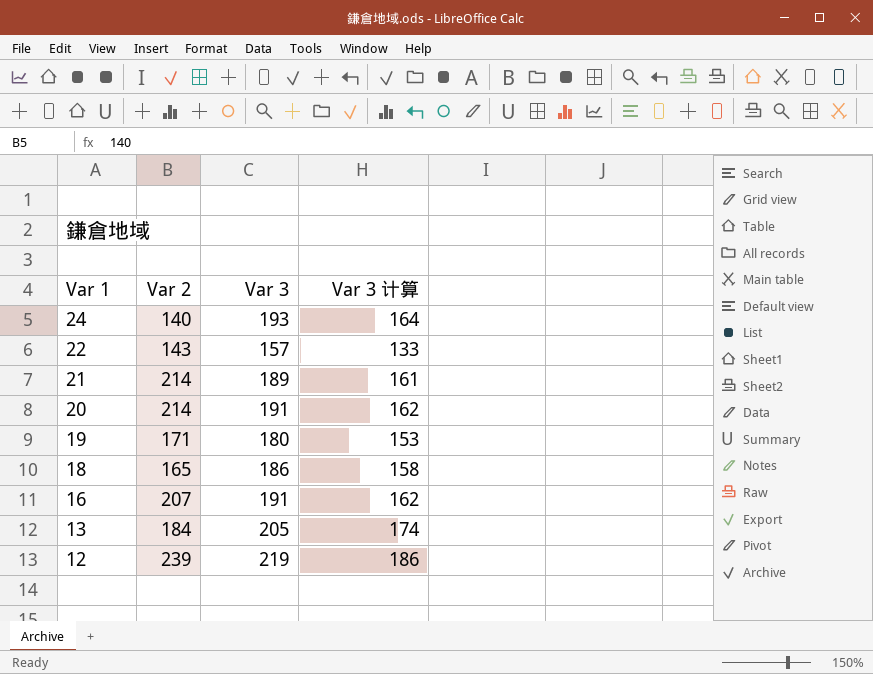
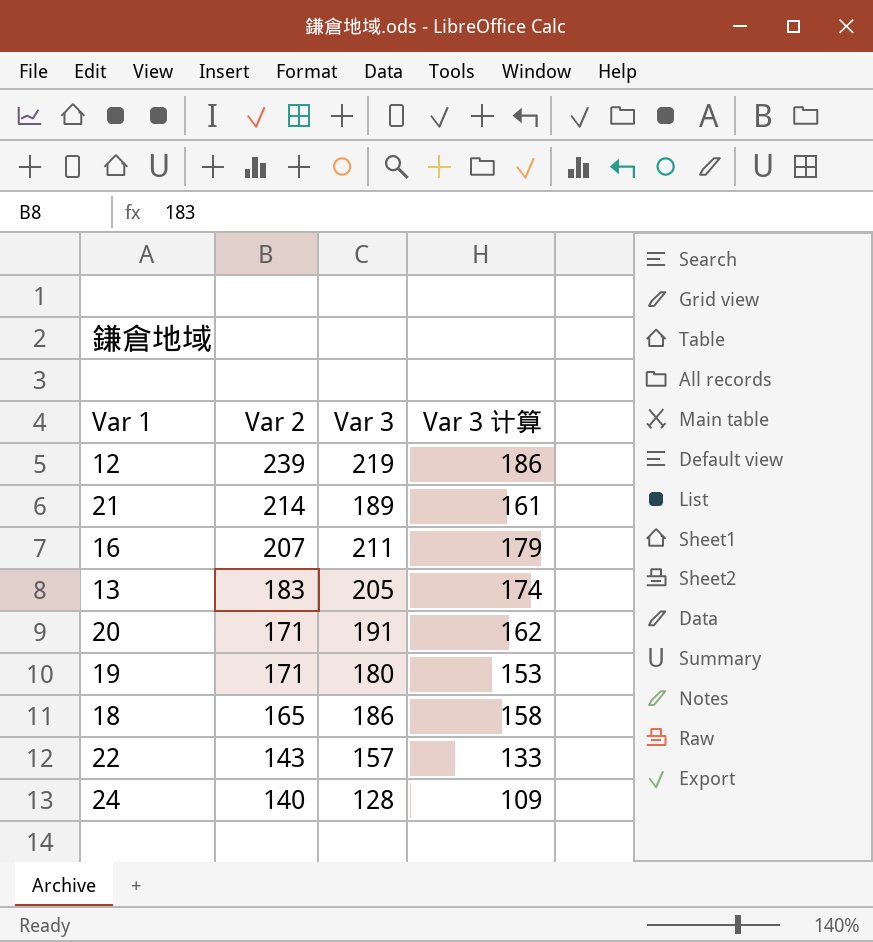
row order: Var 1 descending -> Var 2 descending
16 | Var 3: 191 -> 211
16 | Var 3 计算: 162 -> 179
13 | Var 2: 184 -> 183
20 | Var 2: 214 -> 171
24 | Var 3: 193 -> 128
24 | Var 3 计算: 164 -> 109

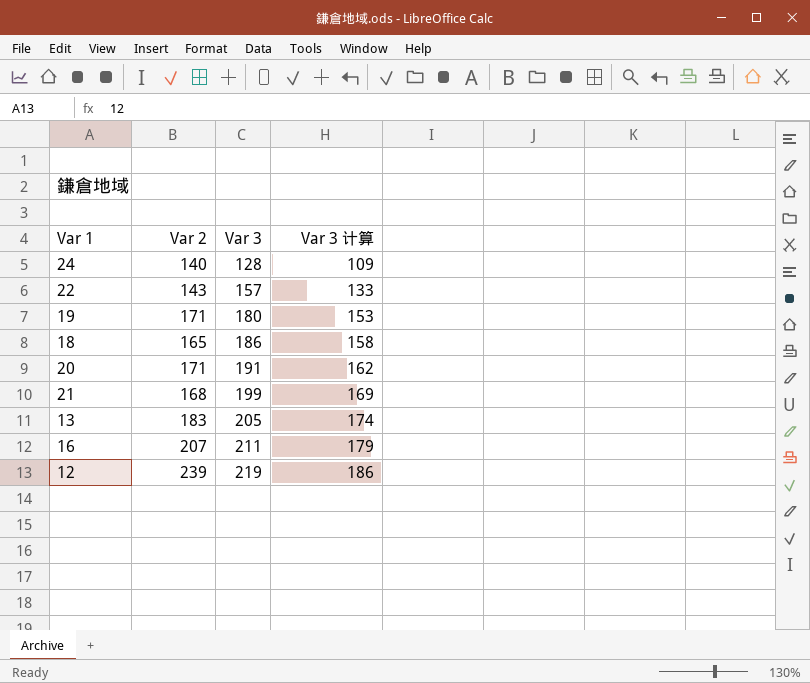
row order: Var 2 descending -> Var 3 ascending
21 | Var 2: 214 -> 168
21 | Var 3: 189 -> 199
21 | Var 3 计算: 161 -> 169

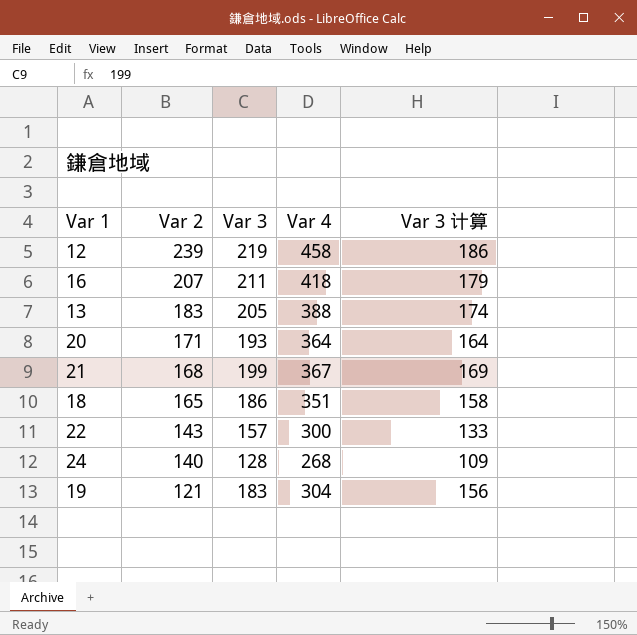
row order: Var 3 ascending -> Var 2 descending
column Var 4 | formula: none -> [Var 2] + [Var 3]
20 | Var 3: 191 -> 193
20 | Var 3 计算: 162 -> 164
19 | Var 2: 171 -> 121
19 | Var 3: 180 -> 183
19 | Var 3 计算: 153 -> 156

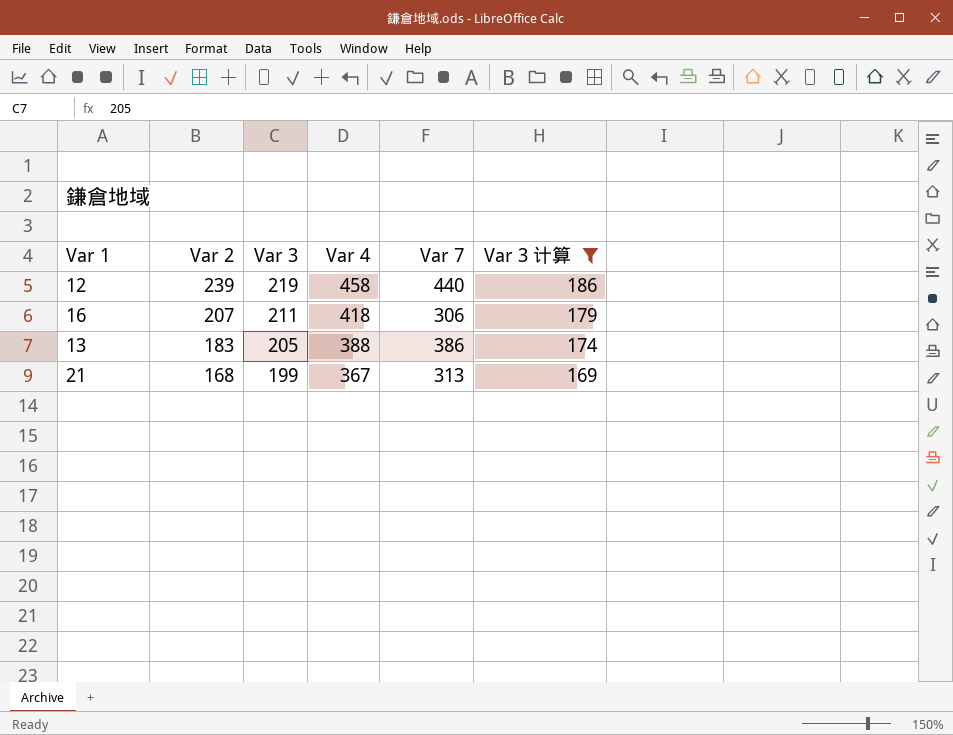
filter: none -> Var 3 计算 >= 169
column Var 7 | position: none -> 5

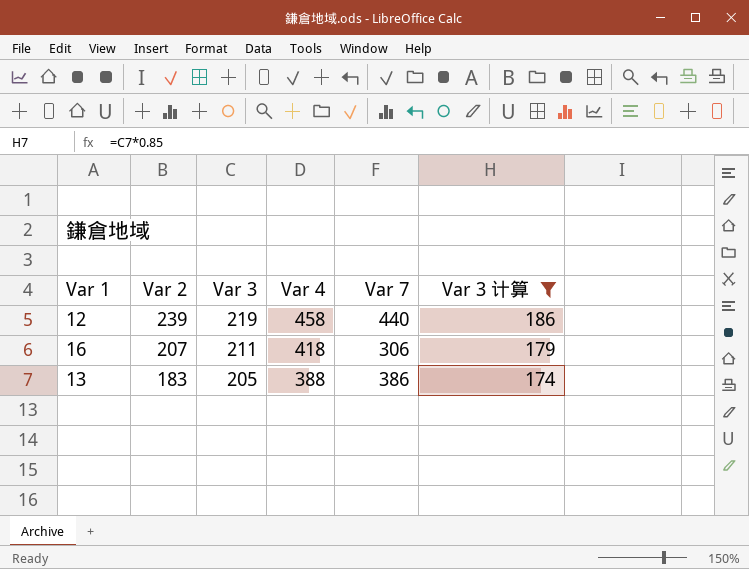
row 21: 168 | 199 | 367 | 313 | 169 -> none

